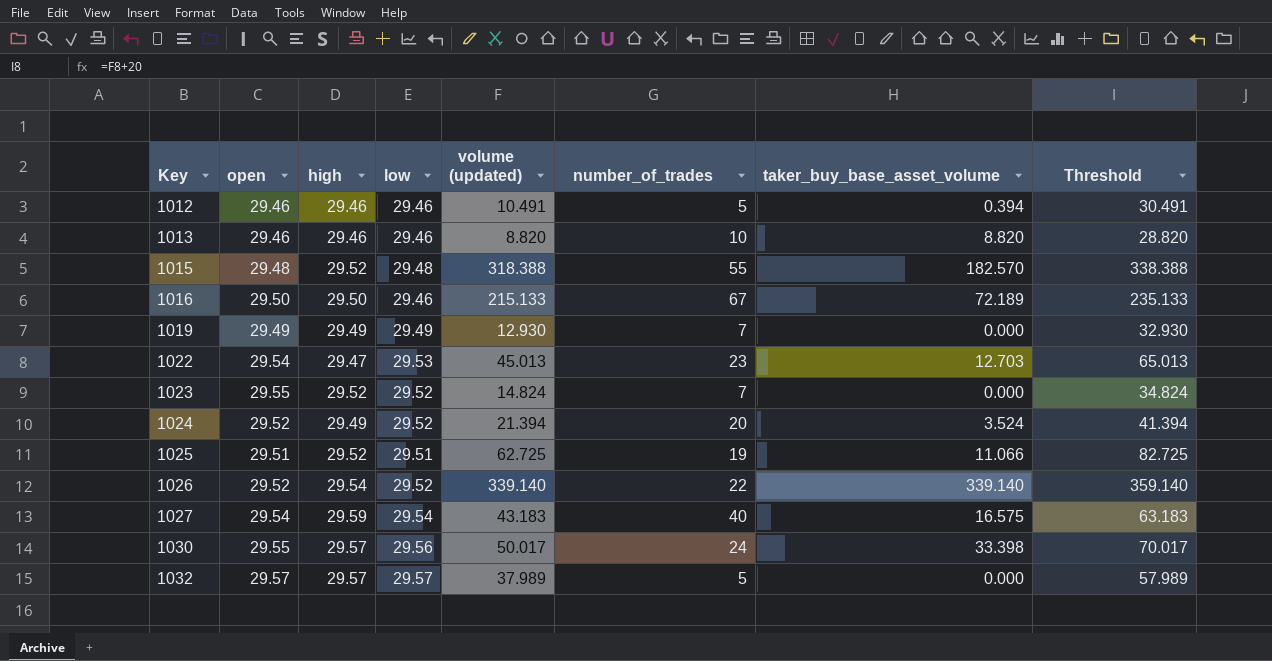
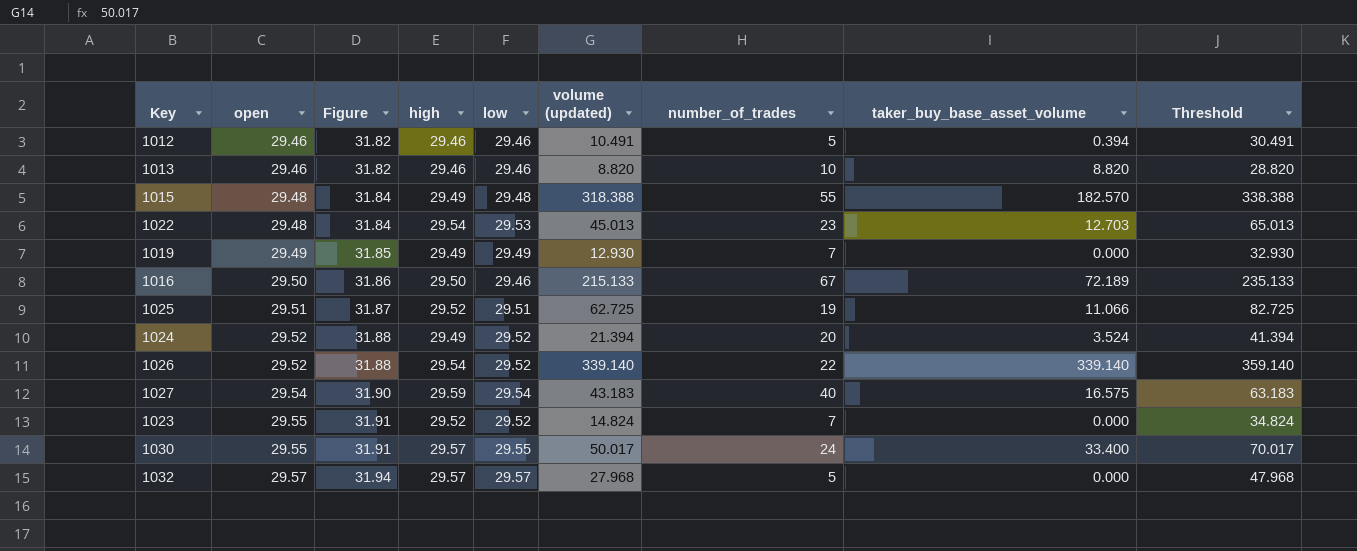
row order: Key ascending -> open ascending
column Figure | formula: none -> [open] * 1.08
1015 | high: 29.52 -> 29.49
1022 | open: 29.54 -> 29.48
1022 | high: 29.47 -> 29.54
1030 | low: 29.56 -> 29.55
1030 | taker_buy_base_asset_volume: 33.398 -> 33.400
1032 | volume (updated): 37.989 -> 27.968
1032 | Threshold: 57.989 -> 47.968

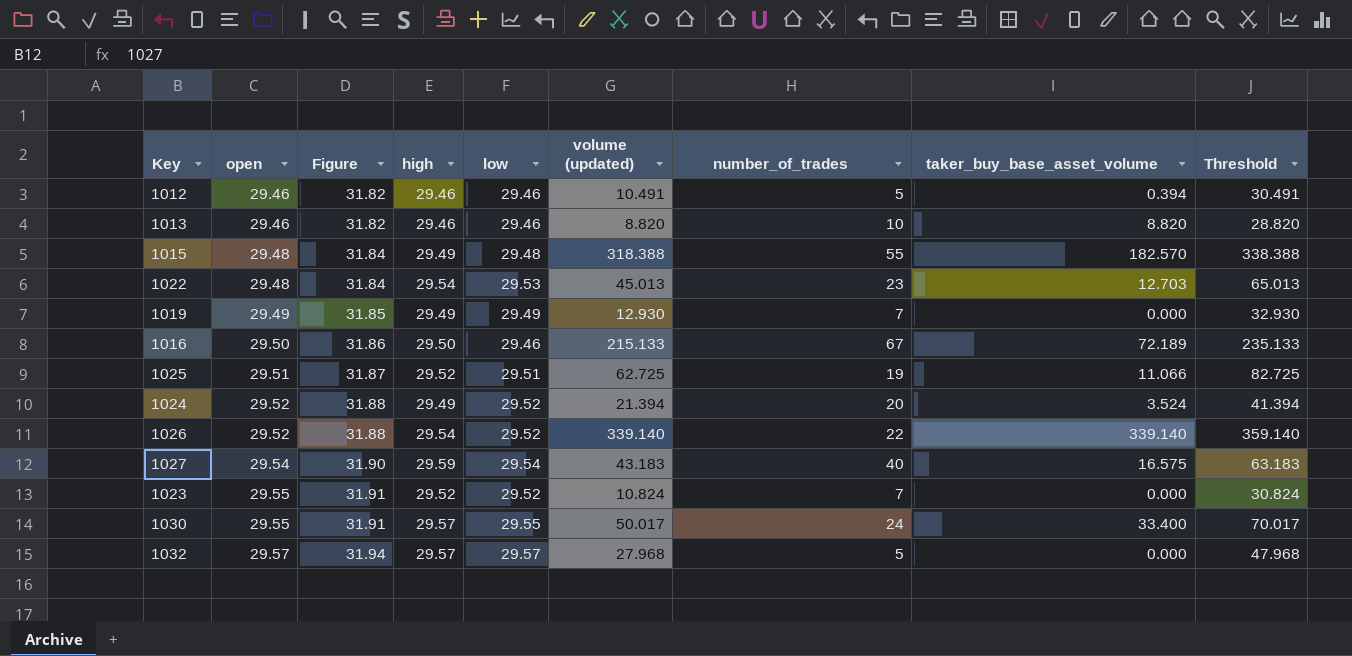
1023 | volume (updated): 14.824 -> 10.824
1023 | Threshold: 34.824 -> 30.824

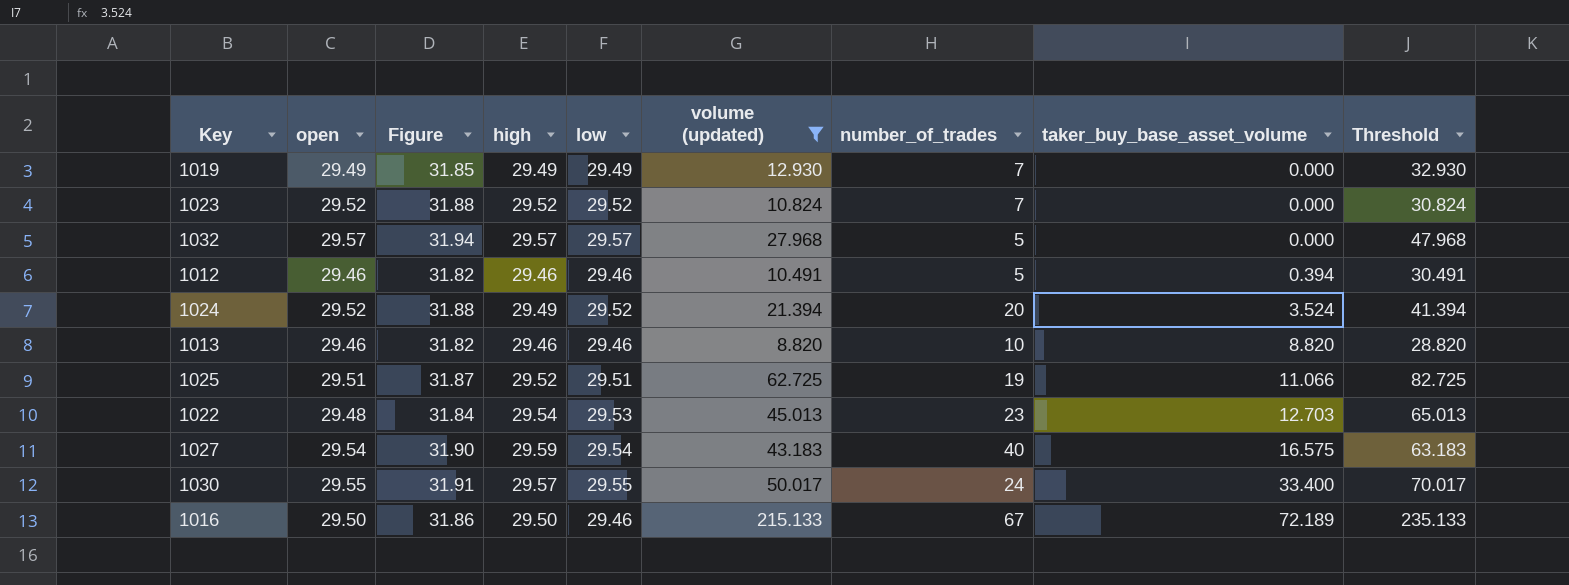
filter: none -> volume (updated) <= 215.133
row order: open ascending -> taker_buy_base_asset_volume ascending
1023 | open: 29.55 -> 29.52
1023 | Figure: 31.91 -> 31.88

